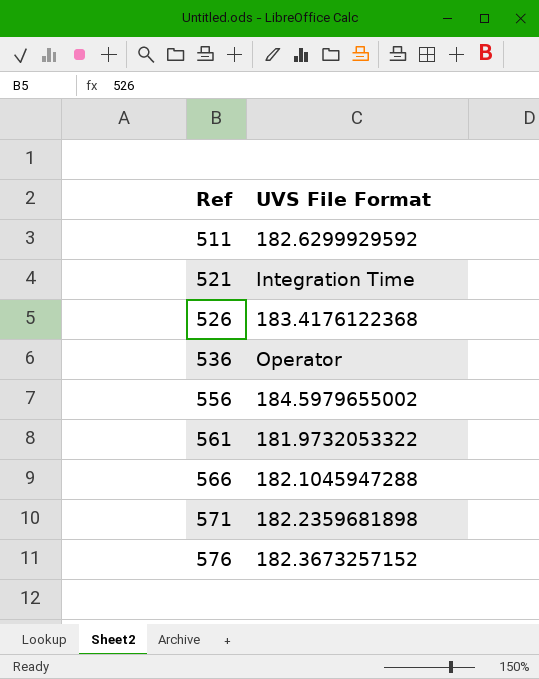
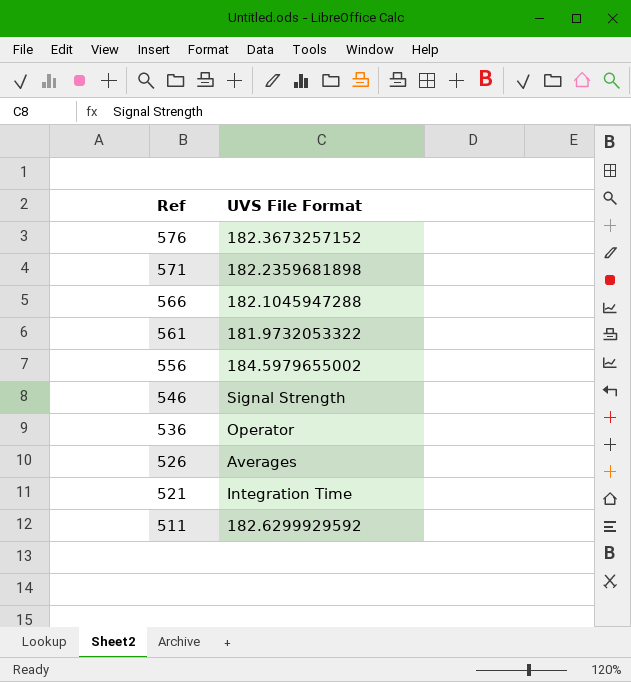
row order: Ref ascending -> Ref descending
row 546: none -> Signal Strength
526 | UVS File Format: 183.4176122368 -> Averages

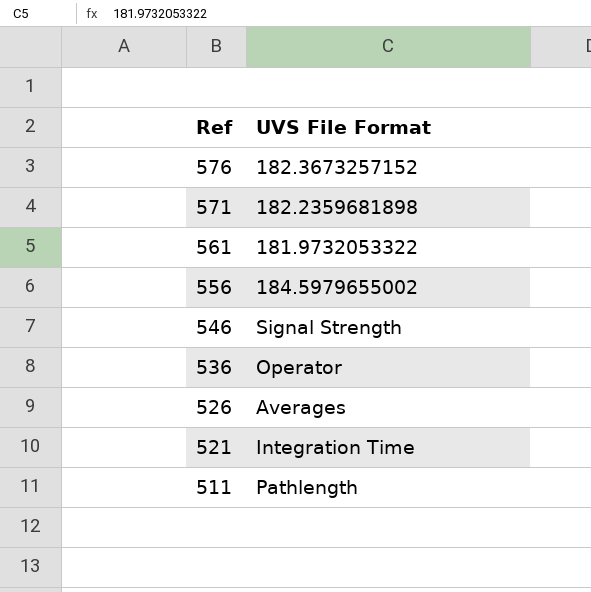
row 566: 182.1045947288 -> none
511 | UVS File Format: 182.6299929592 -> Pathlength

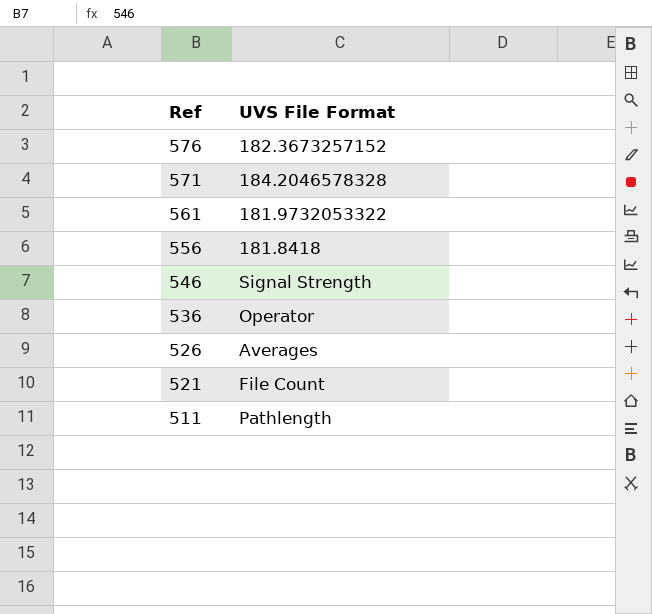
571 | UVS File Format: 182.2359681898 -> 184.2046578328
556 | UVS File Format: 184.5979655002 -> 181.8418
521 | UVS File Format: Integration Time -> File Count

